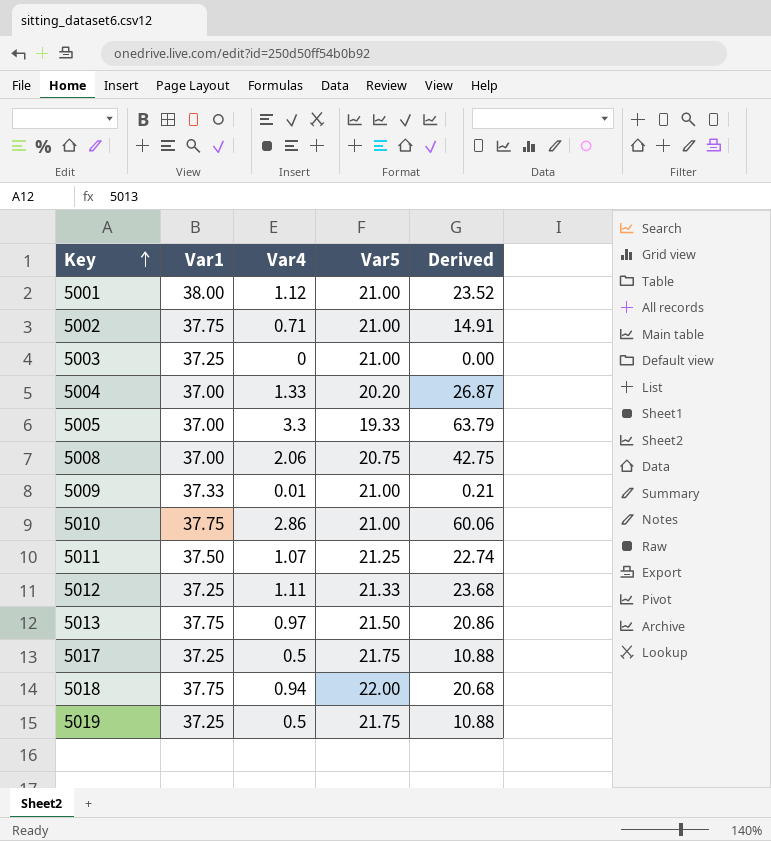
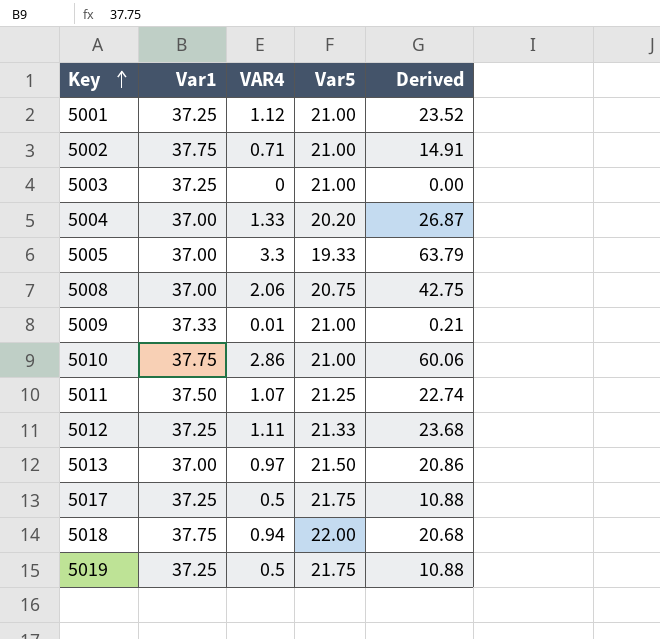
column name: Var4 -> VAR4
5001 | Var1: 38.00 -> 37.25
5013 | Var1: 37.75 -> 37.00

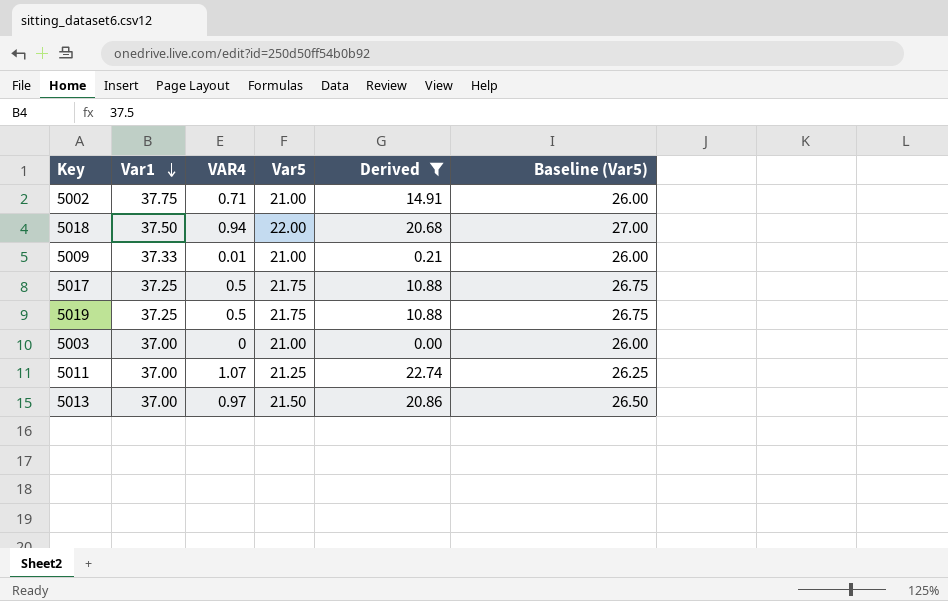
filter: none -> Derived <= 22.74
row order: Key ascending -> Var1 descending
column Baseline (Var5) | formula: none -> [Var5] + 5
5018 | Var1: 37.75 -> 37.50
5003 | Var1: 37.25 -> 37.00
5011 | Var1: 37.50 -> 37.00

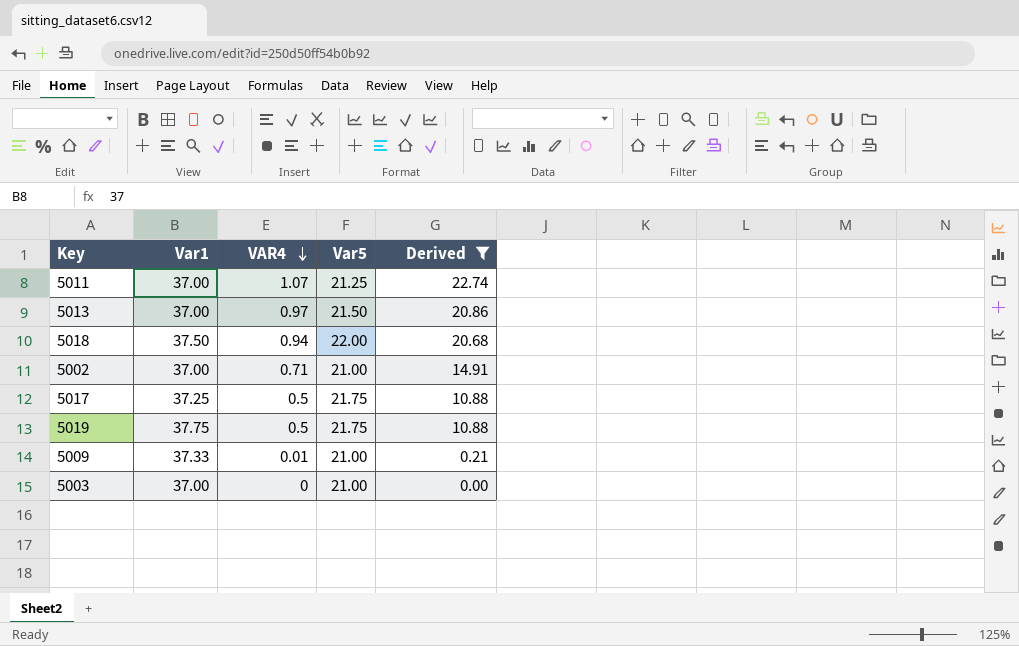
row order: Var1 descending -> VAR4 descending
column Baseline (Var5) | formula: [Var5] + 5 -> none
5002 | Var1: 37.75 -> 37.00
5019 | Var1: 37.25 -> 37.75

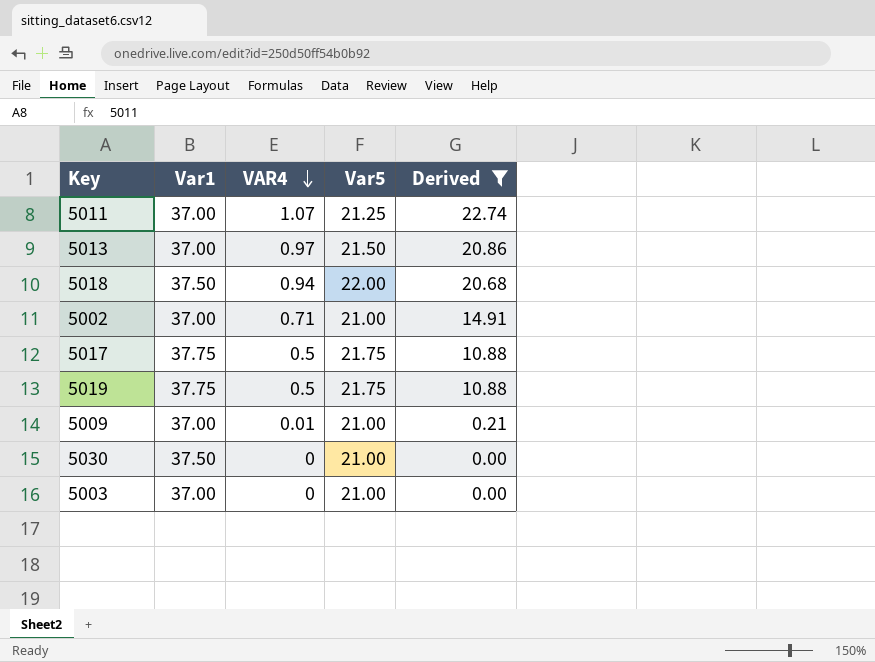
5017 | Var1: 37.25 -> 37.75
5009 | Var1: 37.33 -> 37.00
row 5030: none -> 37.50 | 0 | 21.00 | 0.00

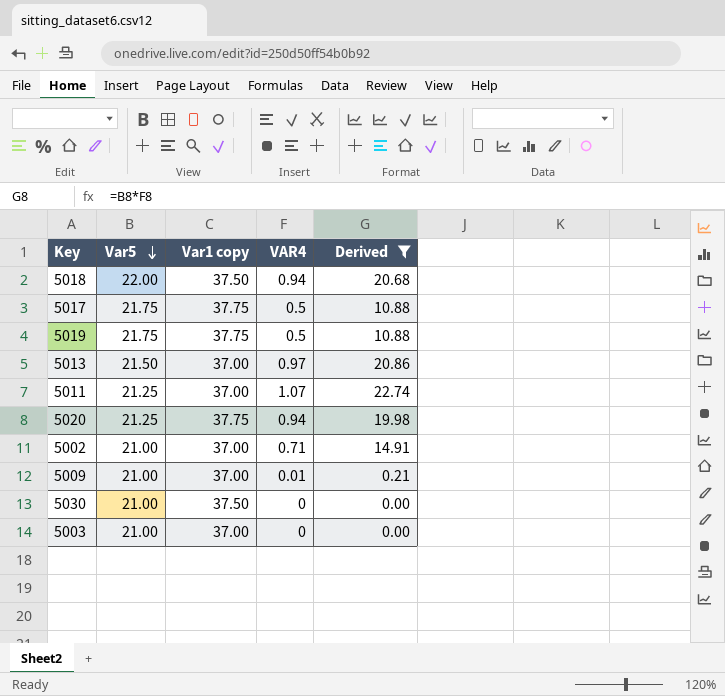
row order: VAR4 descending -> Var5 descending
column Var5 | position: 4 -> 2
column name: Var1 -> Var1 copy
row 5020: none -> 21.25 | 37.75 | 0.94 | 19.98

